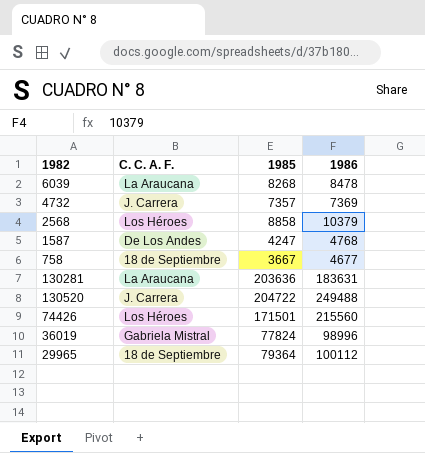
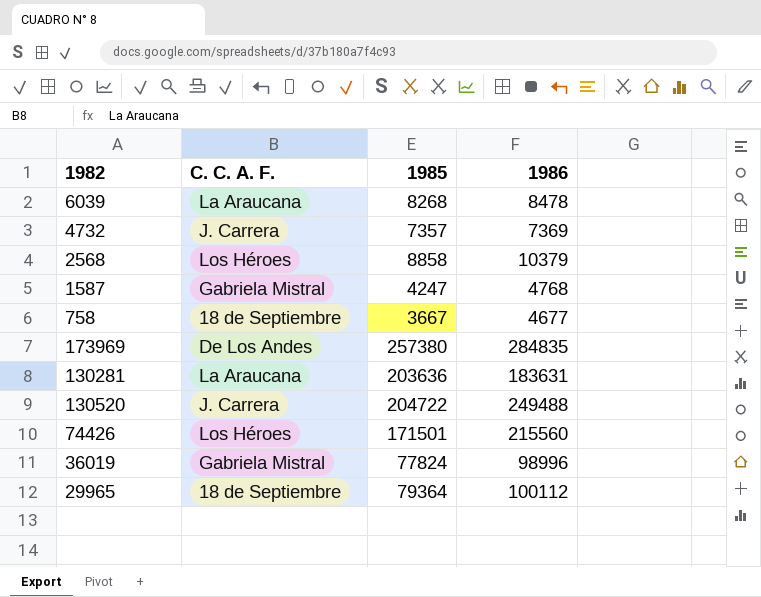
1587 | C. C. A. F.: De Los Andes -> Gabriela Mistral
row 173969: none -> De Los Andes | 257380 | 284835

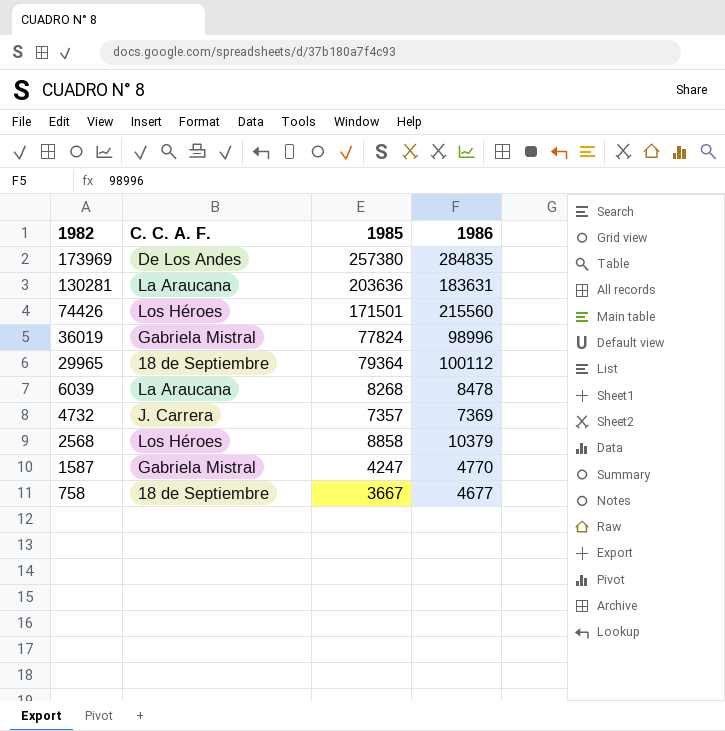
row order: none -> 1982 descending
row 130520: J. Carrera | 204722 | 249488 -> none
1587 | 1986: 4768 -> 4770

